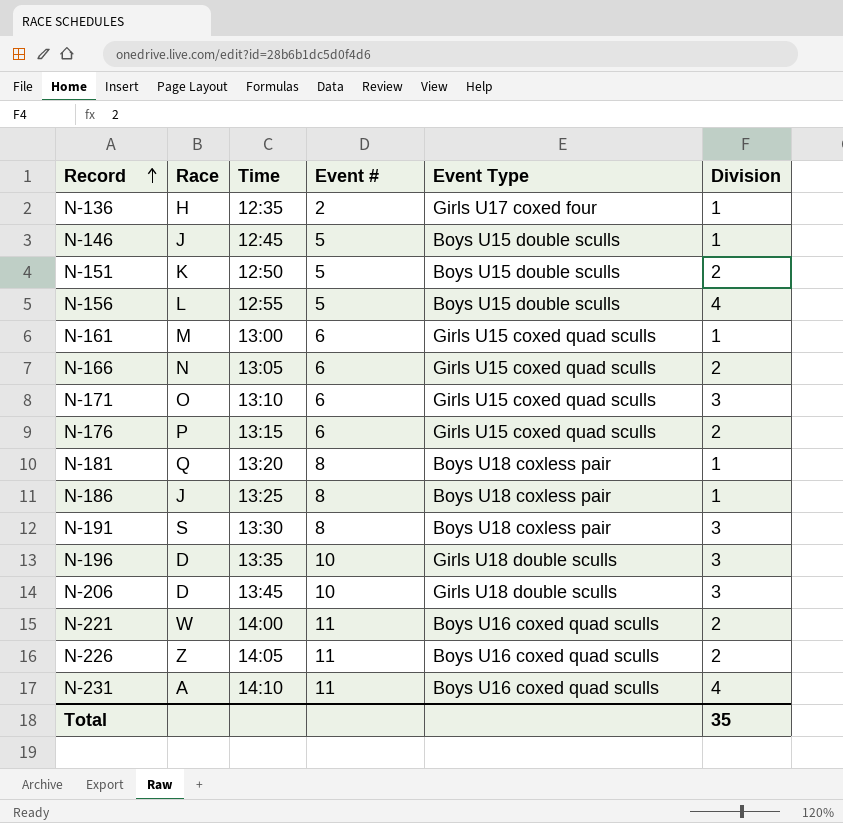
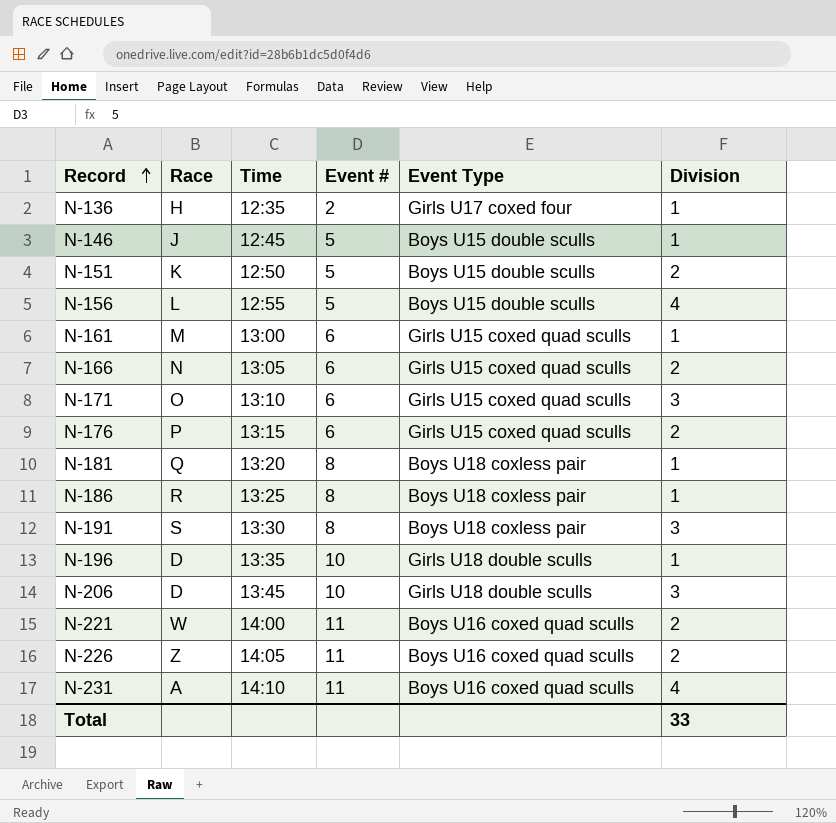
N-186 | Race: J -> R
N-196 | Division: 3 -> 1
Total | Division: 35 -> 33

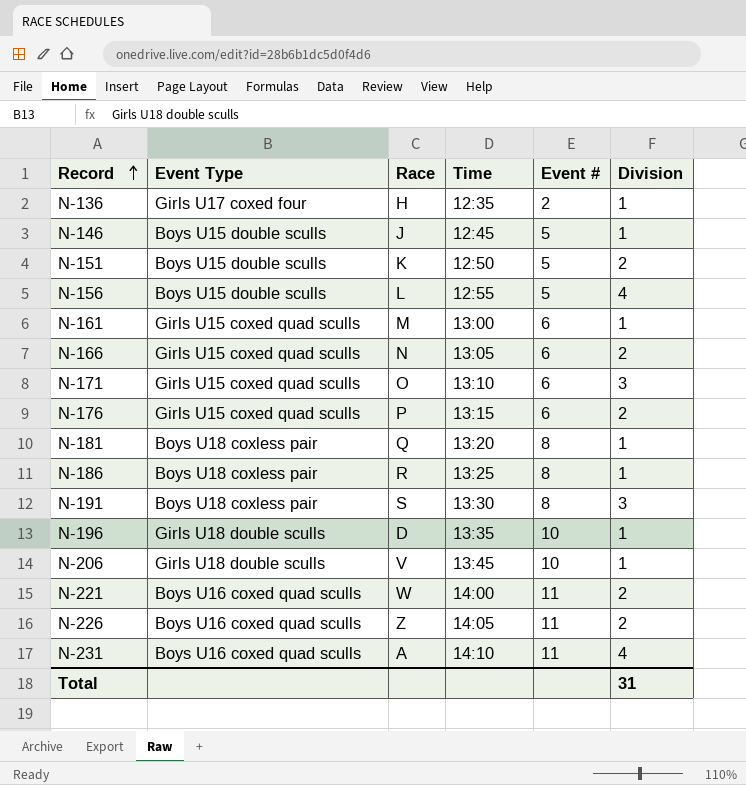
column Event Type | position: 5 -> 2
N-206 | Race: D -> V
N-206 | Division: 3 -> 1
Total | Division: 33 -> 31

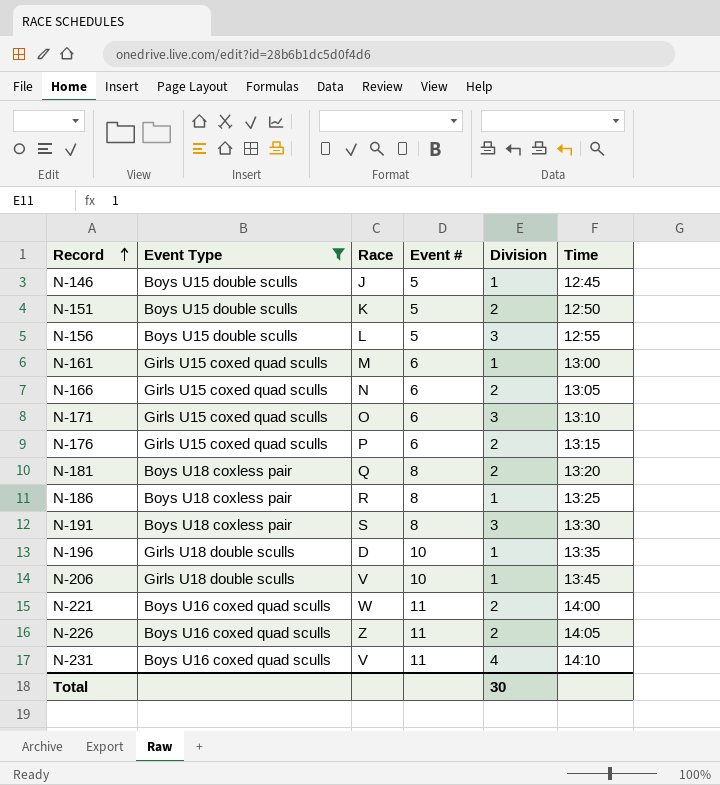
filter: none -> Event Type != Girls U17 coxed four
column Time | position: 4 -> 6
N-156 | Division: 4 -> 3
N-181 | Division: 1 -> 2
N-231 | Race: A -> V
Total | Division: 31 -> 30

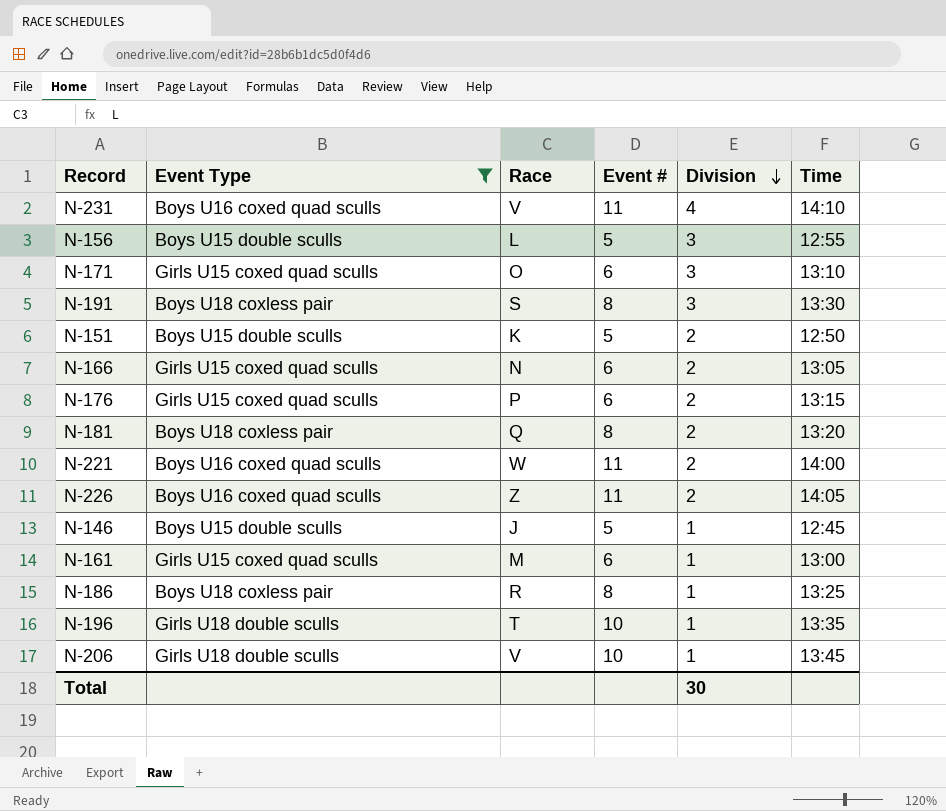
row order: Record ascending -> Division descending
N-196 | Race: D -> T

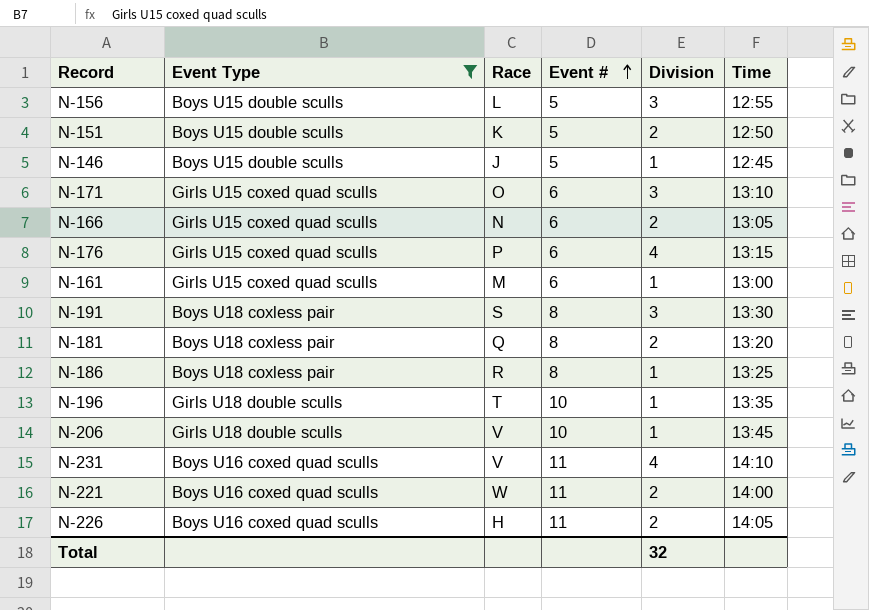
row order: Division descending -> Event # ascending
N-176 | Division: 2 -> 4
N-226 | Race: Z -> H
Total | Division: 30 -> 32

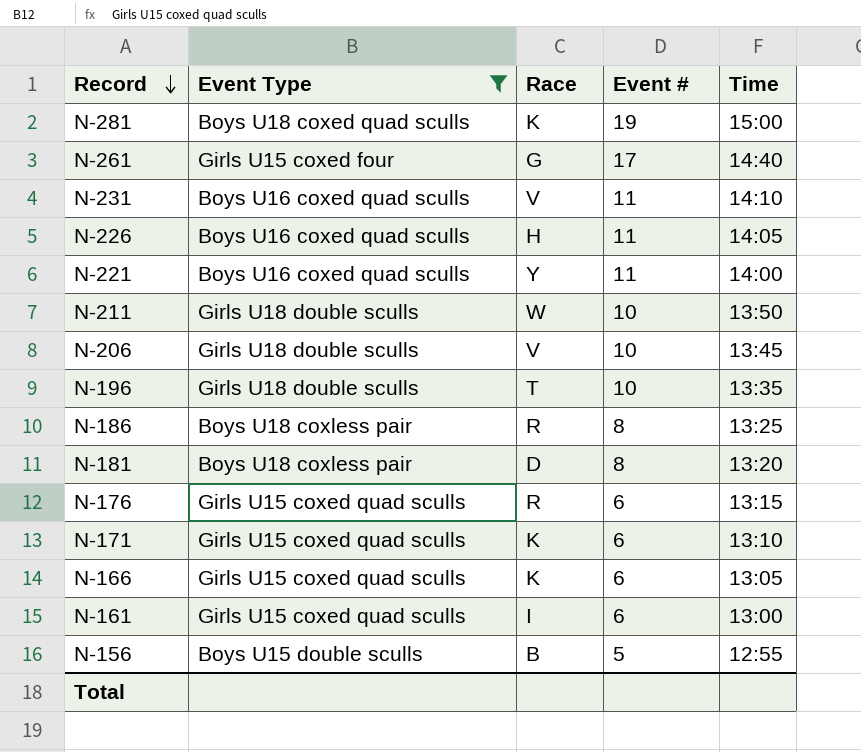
row order: Event # ascending -> Record descending
column Division | position: 5 -> none
row N-151: Boys U15 double sculls | K | 5 | 2 | 12:50 -> none
row N-146: Boys U15 double sculls | J | 5 | 1 | 12:45 -> none
row N-191: Boys U18 coxless pair | S | 8 | 3 | 13:30 -> none
row N-281: none -> Boys U18 coxed quad sculls | K | 19 | 15:00
row N-261: none -> Girls U15 coxed four | G | 17 | 14:40
N-221 | Race: W -> Y
row N-211: none -> Girls U18 double sculls | W | 10 | 13:50
N-181 | Race: Q -> D
N-176 | Race: P -> R
N-171 | Race: O -> K
N-166 | Race: N -> K
N-161 | Race: M -> I
N-156 | Race: L -> B

